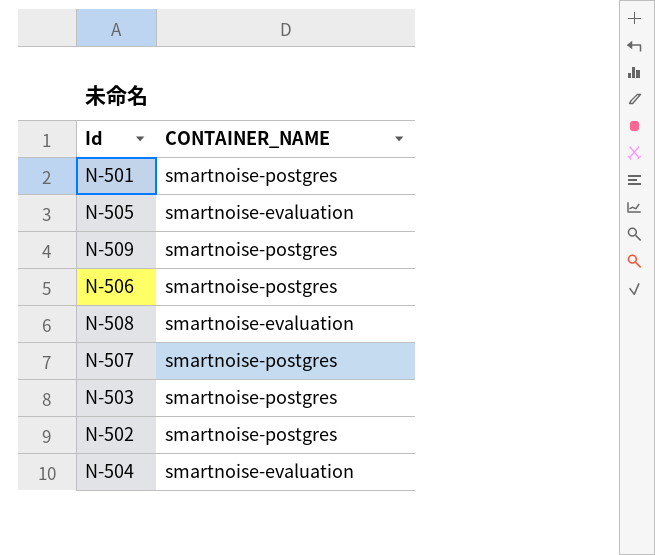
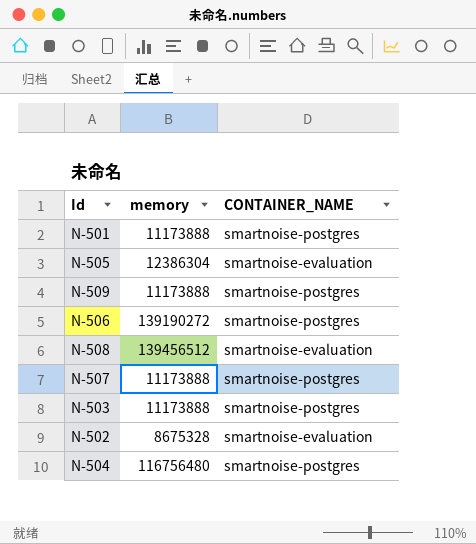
column memory | position: none -> 2
N-502 | CONTAINER_NAME: smartnoise-postgres -> smartnoise-evaluation
N-504 | CONTAINER_NAME: smartnoise-evaluation -> smartnoise-postgres

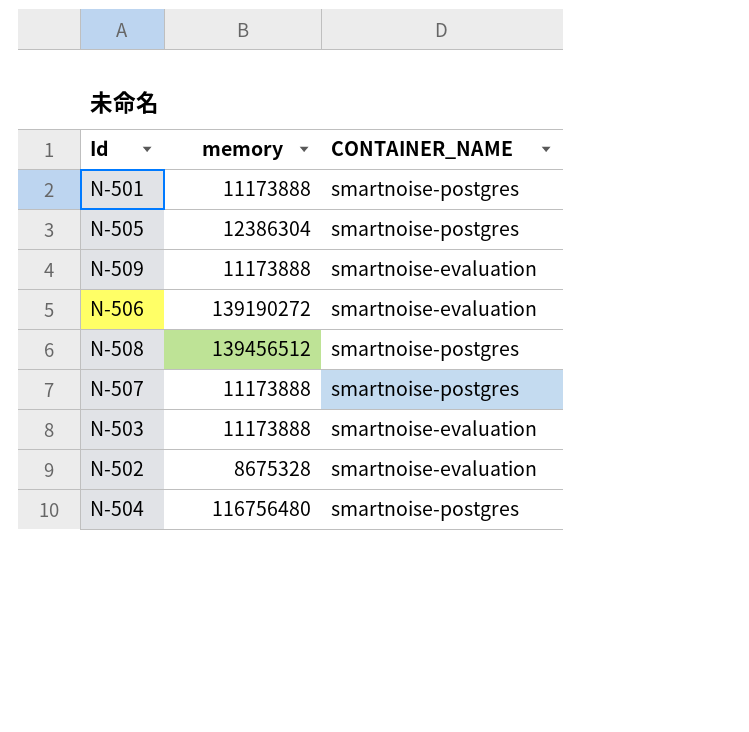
N-505 | CONTAINER_NAME: smartnoise-evaluation -> smartnoise-postgres
N-509 | CONTAINER_NAME: smartnoise-postgres -> smartnoise-evaluation
N-506 | CONTAINER_NAME: smartnoise-postgres -> smartnoise-evaluation
N-508 | CONTAINER_NAME: smartnoise-evaluation -> smartnoise-postgres
N-503 | CONTAINER_NAME: smartnoise-postgres -> smartnoise-evaluation

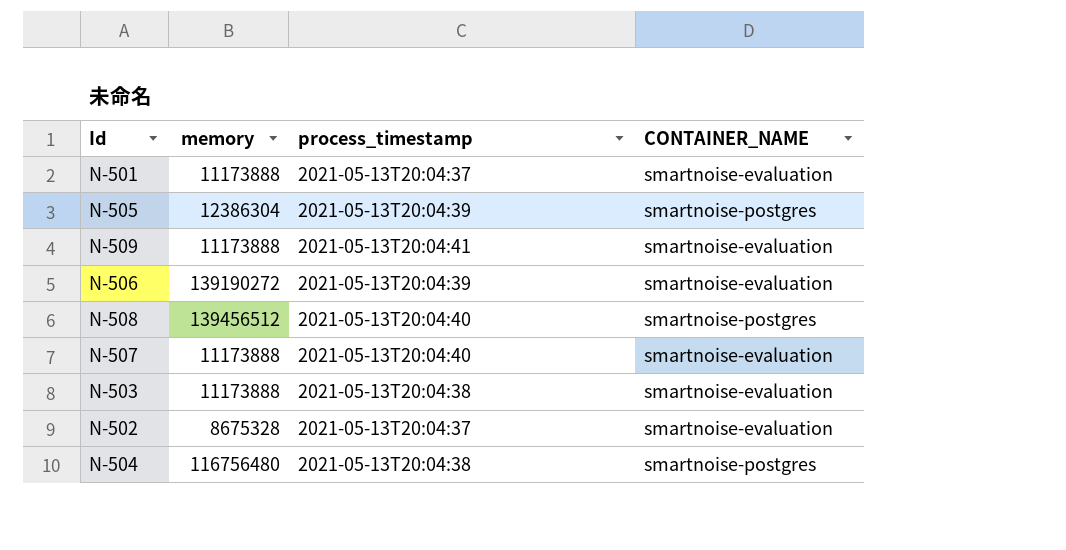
column process_timestamp | position: none -> 3
N-501 | CONTAINER_NAME: smartnoise-postgres -> smartnoise-evaluation
N-507 | CONTAINER_NAME: smartnoise-postgres -> smartnoise-evaluation

